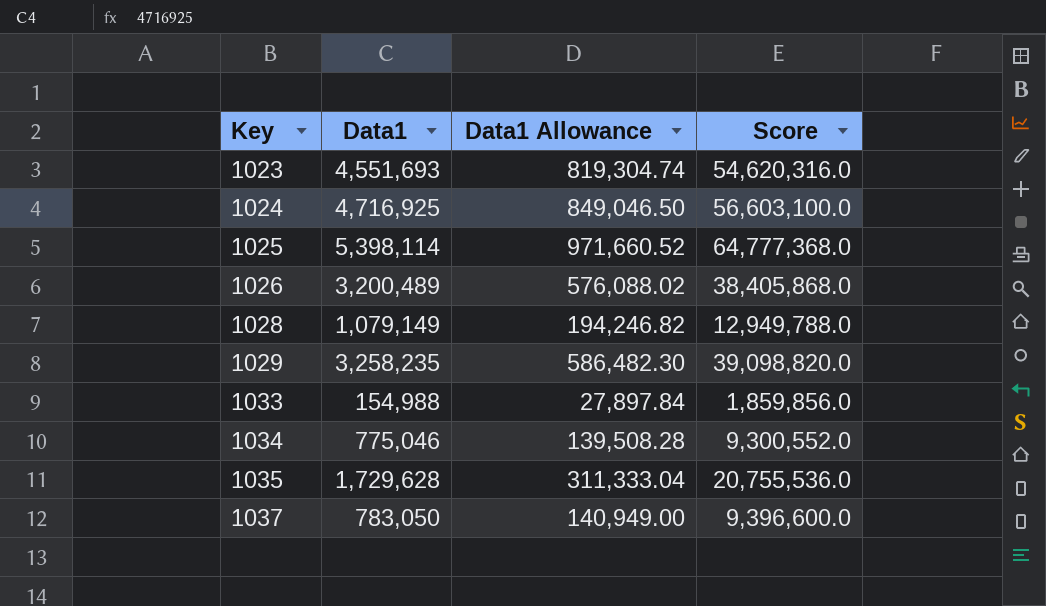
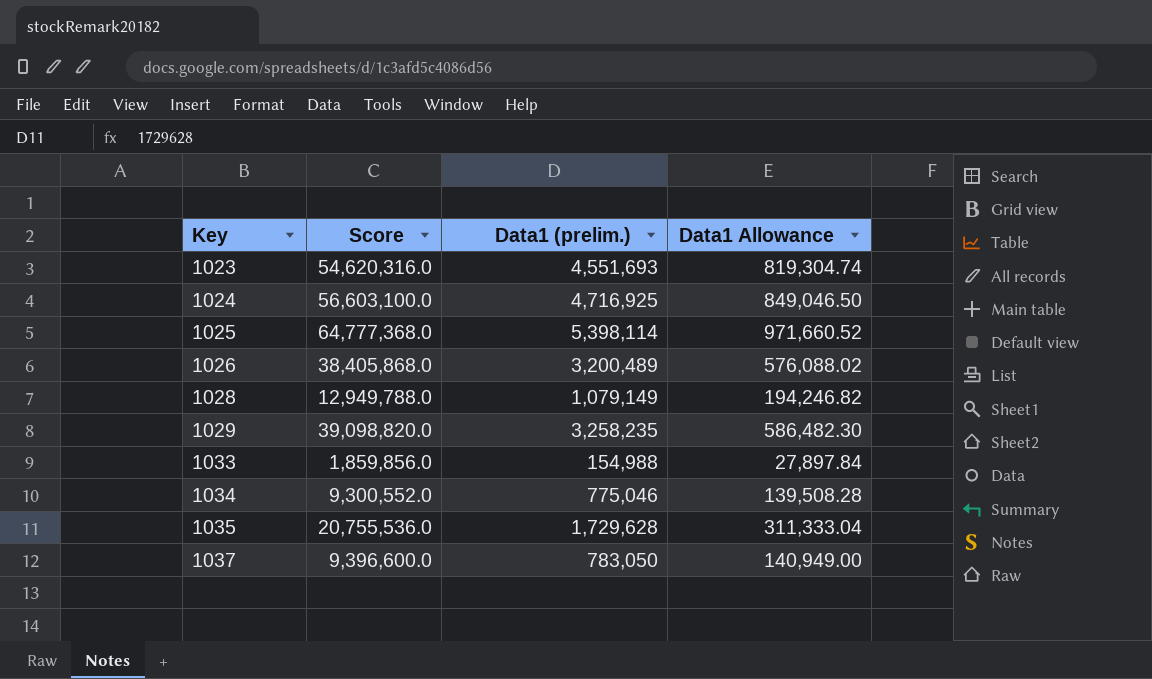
column Score | position: 4 -> 2
column name: Data1 -> Data1 (prelim.)

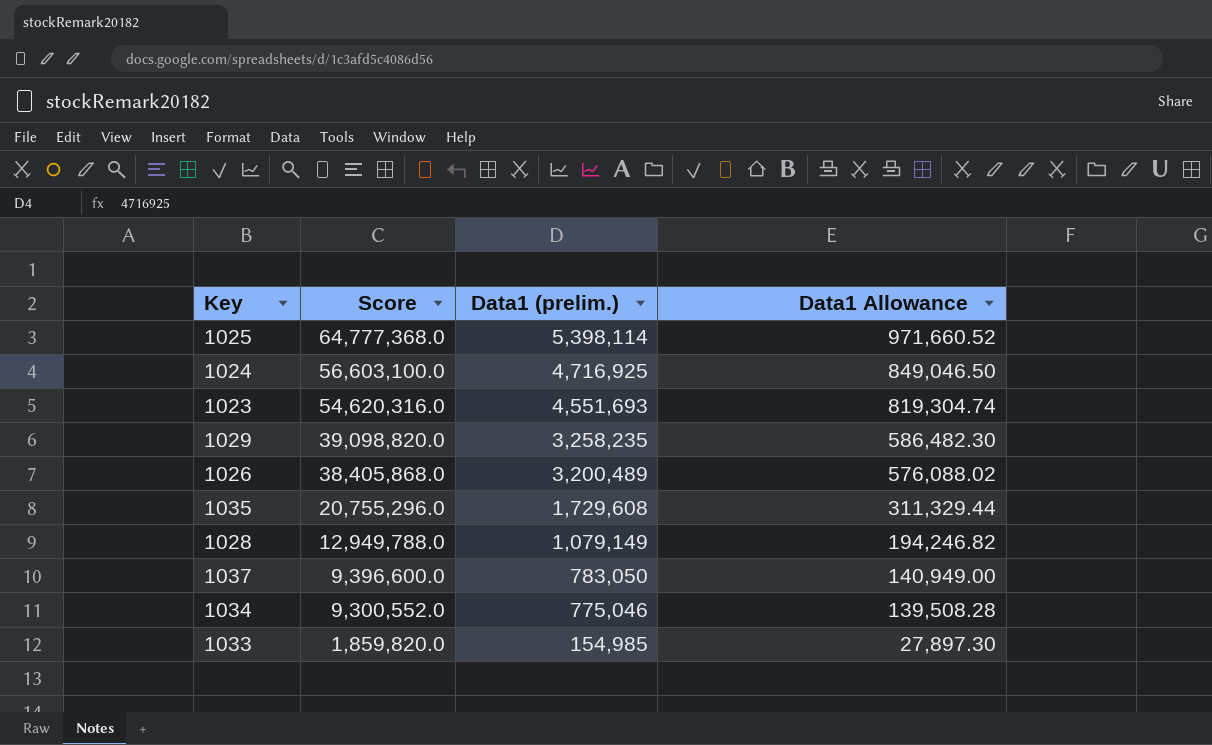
row order: Key ascending -> Score descending
1035 | Score: 20,755,536.0 -> 20,755,296.0
1035 | Data1 (prelim.): 1,729,628 -> 1,729,608
1035 | Data1 Allowance: 311,333.04 -> 311,329.44
1033 | Score: 1,859,856.0 -> 1,859,820.0
1033 | Data1 (prelim.): 154,988 -> 154,985
1033 | Data1 Allowance: 27,897.84 -> 27,897.30

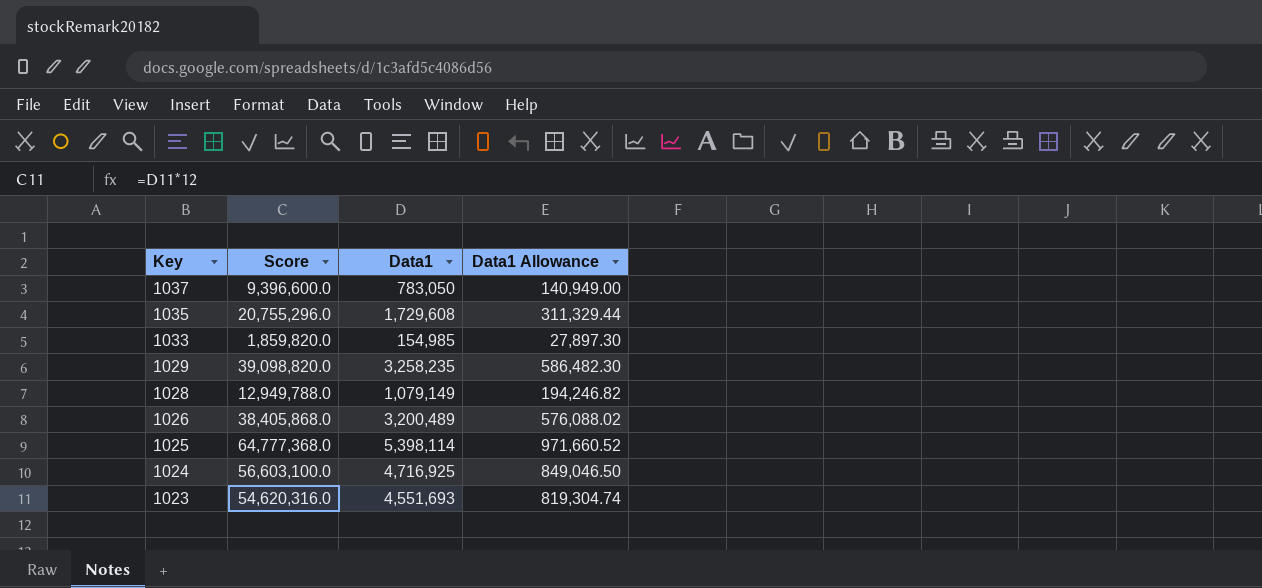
row order: Score descending -> Key descending
column name: Data1 (prelim.) -> Data1
row 1034: 9,300,552.0 | 775,046 | 139,508.28 -> none

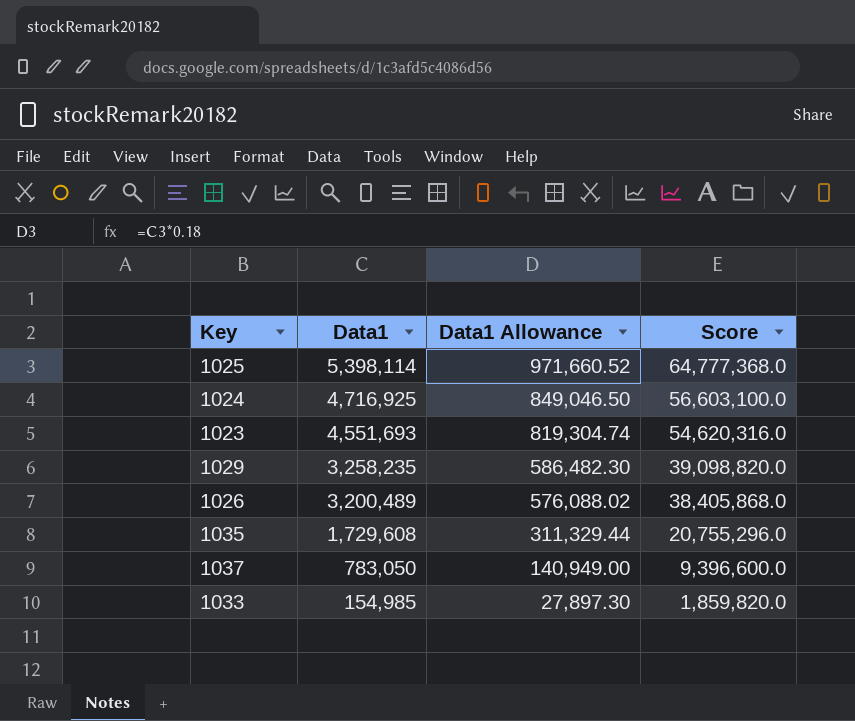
row order: Key descending -> Data1 descending
column Score | position: 2 -> 4
row 1028: 12,949,788.0 | 1,079,149 | 194,246.82 -> none

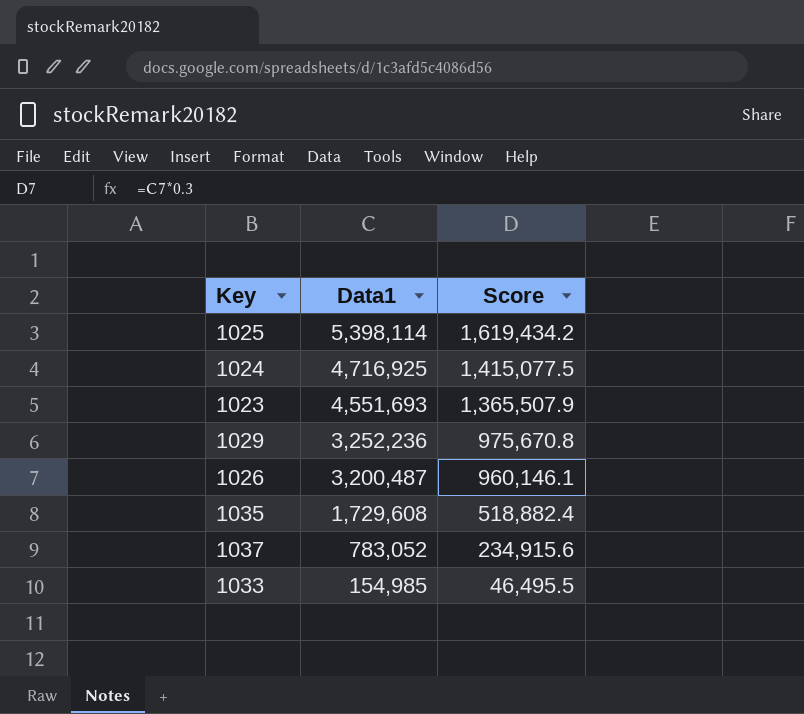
column Data1 Allowance | formula: [Data1] * 0.18 -> none
column Score | formula: [Data1] * 12 -> [Data1] * 0.3
1029 | Data1: 3,258,235 -> 3,252,236
1026 | Data1: 3,200,489 -> 3,200,487
1037 | Data1: 783,050 -> 783,052

